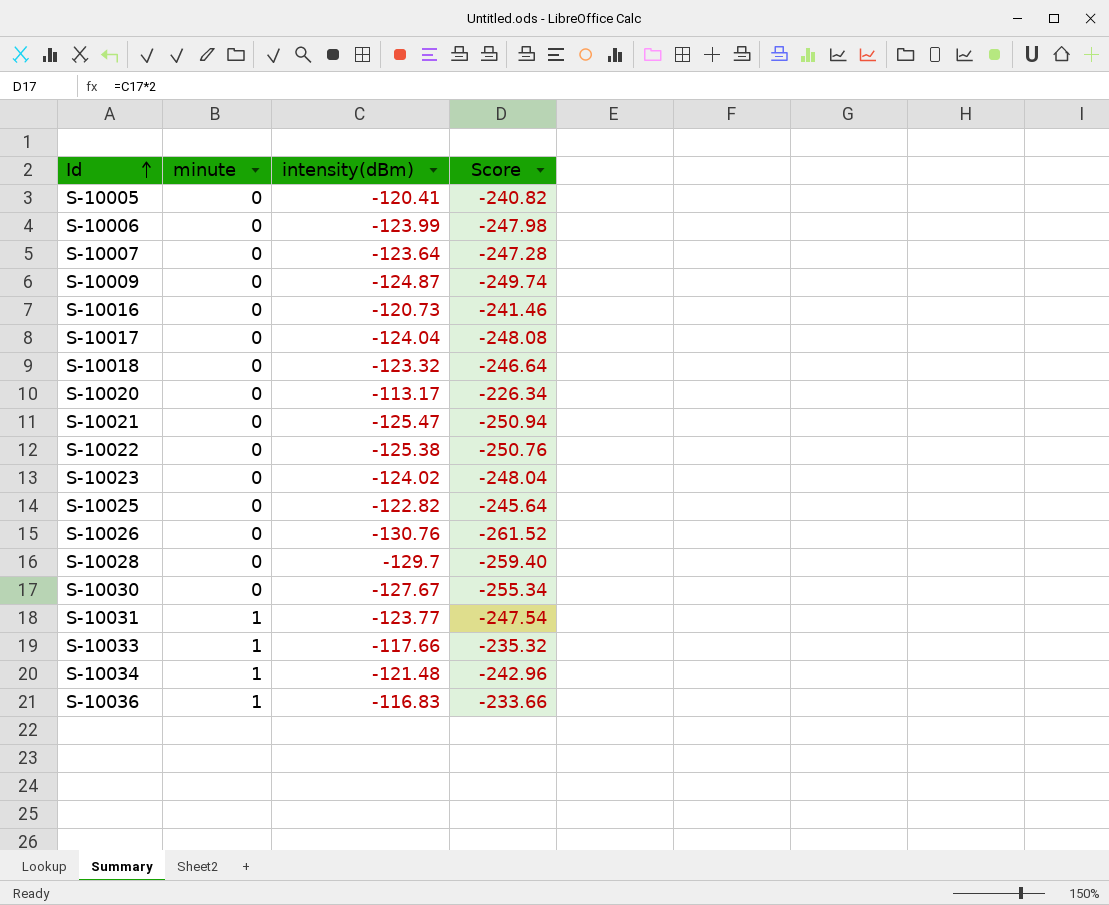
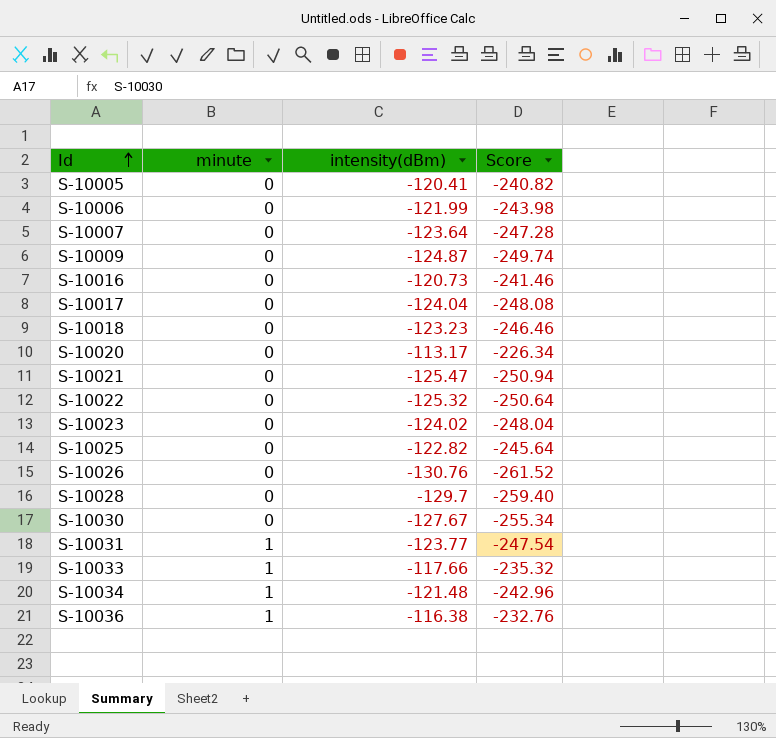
S-10006 | intensity(dBm): -123.99 -> -121.99
S-10006 | Score: -247.98 -> -243.98
S-10018 | intensity(dBm): -123.32 -> -123.23
S-10018 | Score: -246.64 -> -246.46
S-10022 | intensity(dBm): -125.38 -> -125.32
S-10022 | Score: -250.76 -> -250.64
S-10036 | intensity(dBm): -116.83 -> -116.38
S-10036 | Score: -233.66 -> -232.76

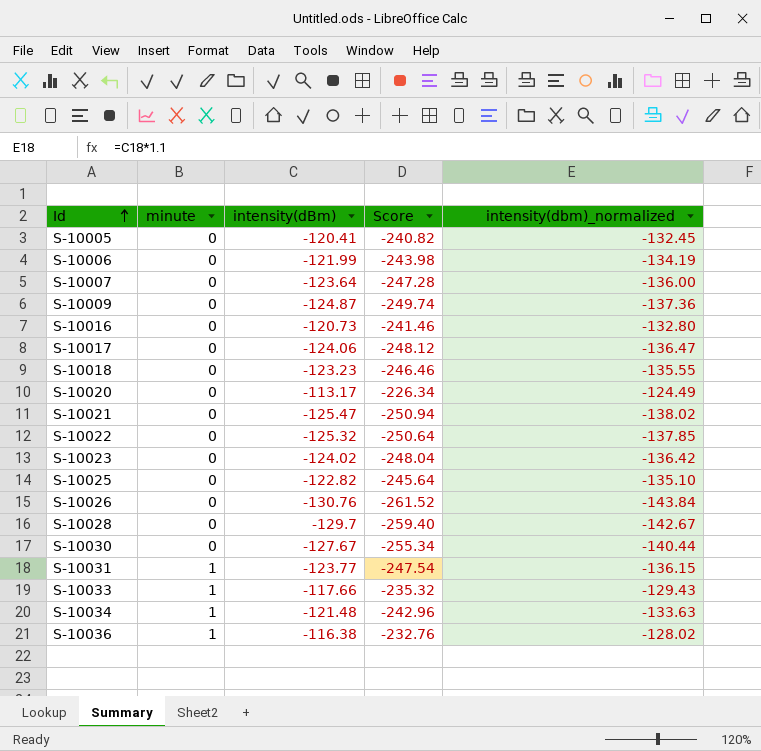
column intensity(dbm)_normalized | formula: none -> [intensity(dBm)] * 1.1
S-10017 | intensity(dBm): -124.04 -> -124.06
S-10017 | Score: -248.08 -> -248.12

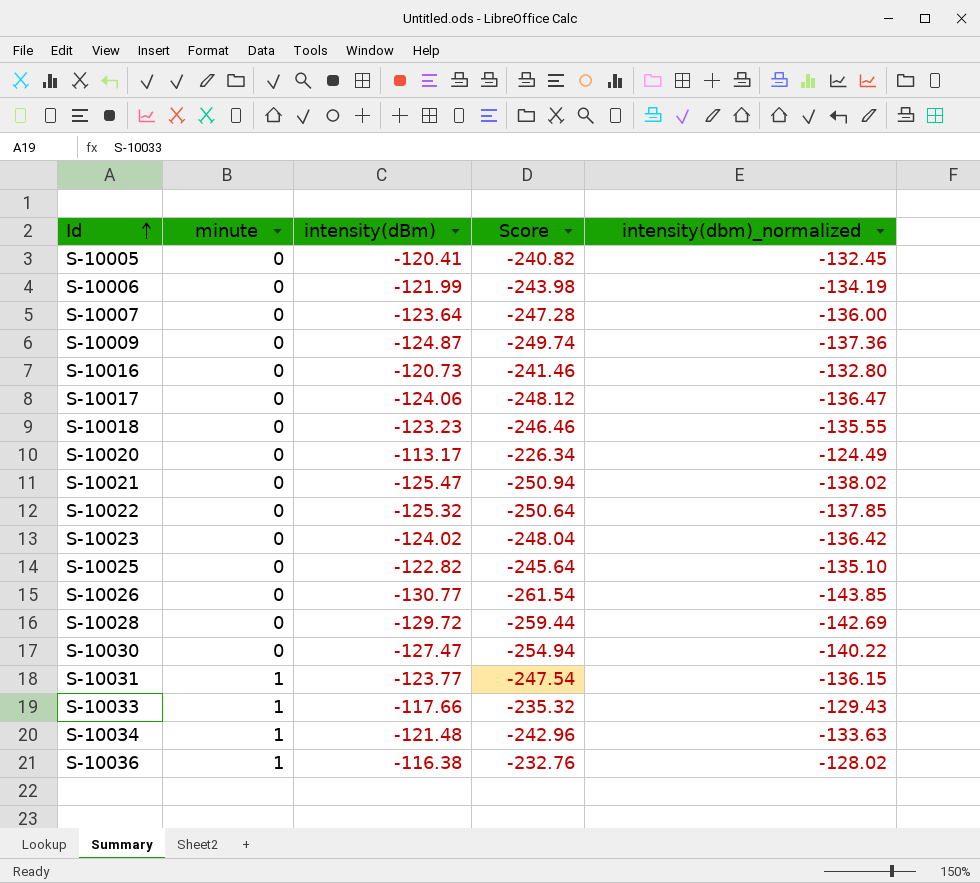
S-10026 | intensity(dBm): -130.76 -> -130.77
S-10026 | Score: -261.52 -> -261.54
S-10026 | intensity(dbm)_normalized: -143.84 -> -143.85
S-10028 | intensity(dBm): -129.7 -> -129.72
S-10028 | Score: -259.40 -> -259.44
S-10028 | intensity(dbm)_normalized: -142.67 -> -142.69
S-10030 | intensity(dBm): -127.67 -> -127.47
S-10030 | Score: -255.34 -> -254.94
S-10030 | intensity(dbm)_normalized: -140.44 -> -140.22

